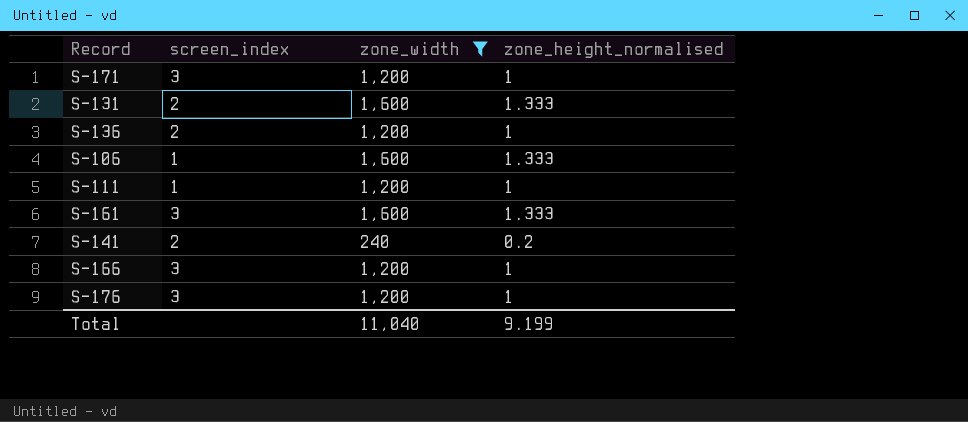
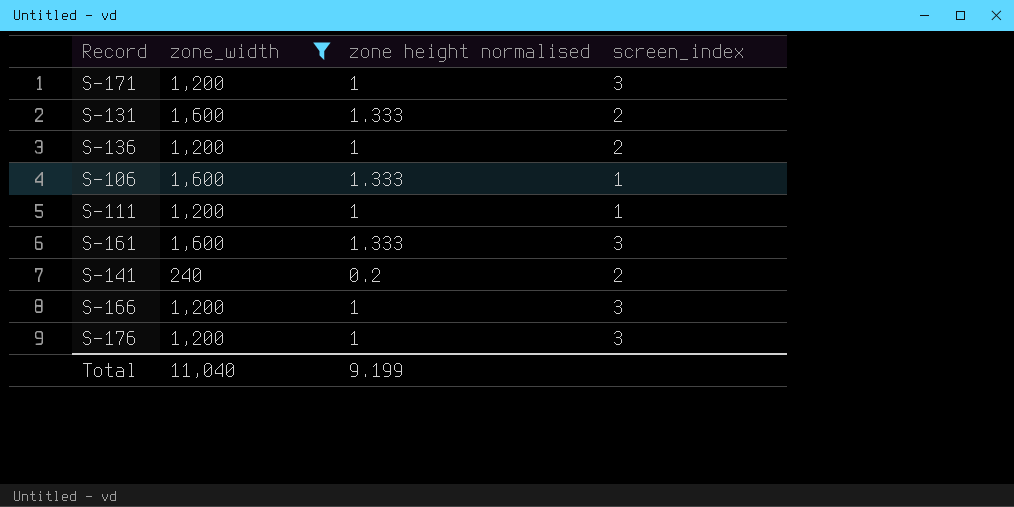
column name: zone_height_normalised -> zone height normalised
column screen_index | position: 2 -> 4

